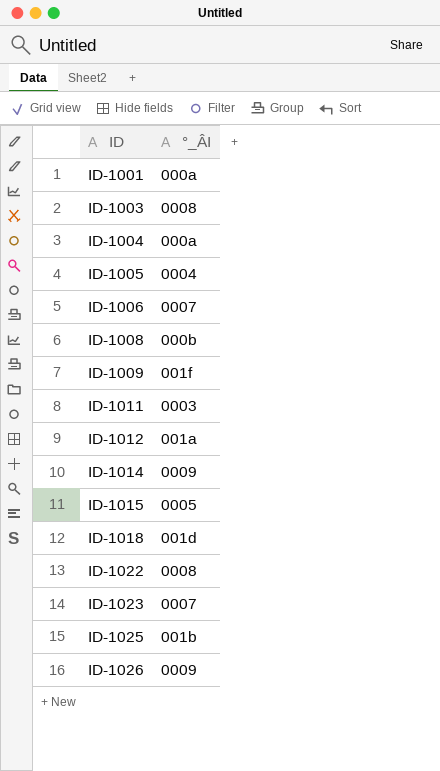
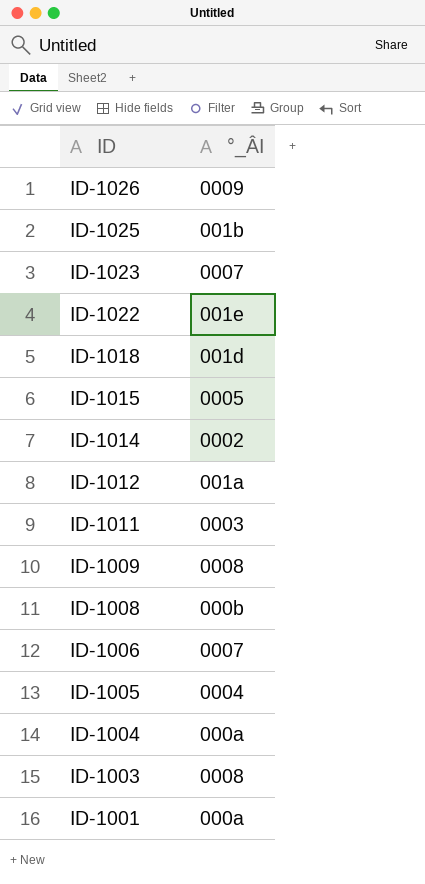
row order: ID ascending -> ID descending
ID-1022 | °_ÂI: 0008 -> 001e
ID-1014 | °_ÂI: 0009 -> 0002
ID-1009 | °_ÂI: 001f -> 0008

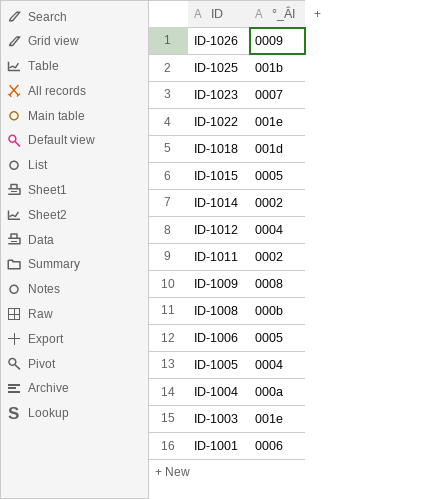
ID-1012 | °_ÂI: 001a -> 0004
ID-1011 | °_ÂI: 0003 -> 0002
ID-1006 | °_ÂI: 0007 -> 0005
ID-1003 | °_ÂI: 0008 -> 001e
ID-1001 | °_ÂI: 000a -> 0006

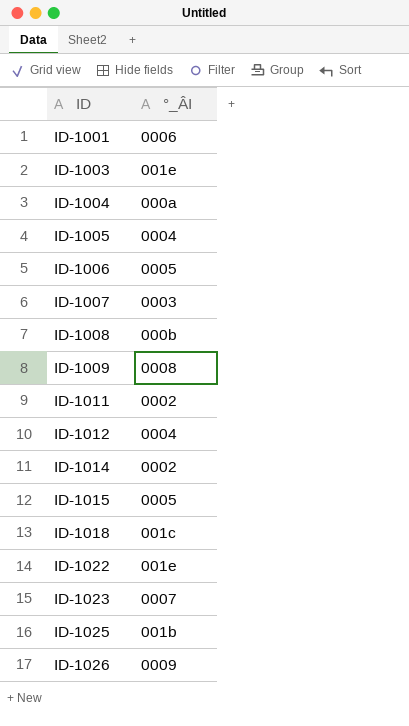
row order: ID descending -> ID ascending
row ID-1007: none -> 0003
ID-1018 | °_ÂI: 001d -> 001c

